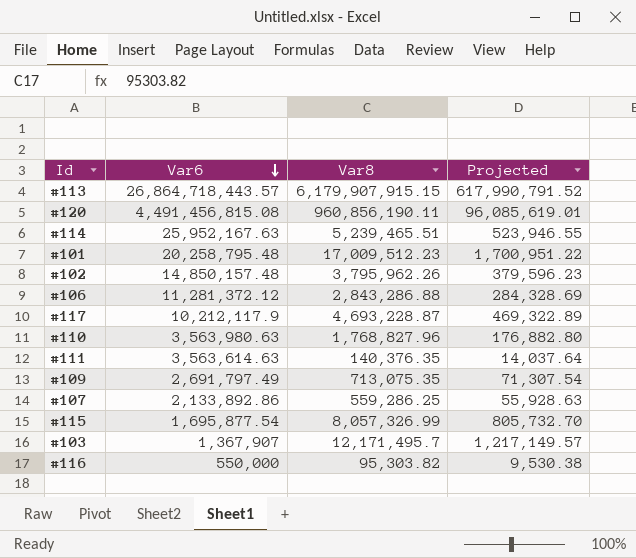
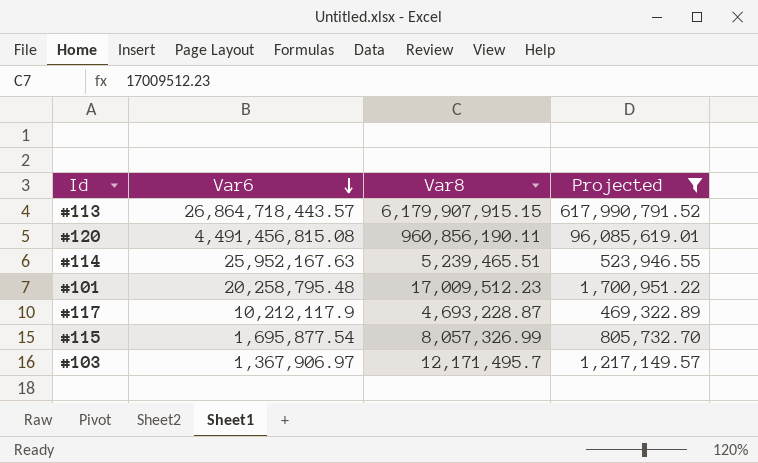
filter: none -> Projected >= 469,322.89
#103 | Var6: 1,367,907 -> 1,367,906.97

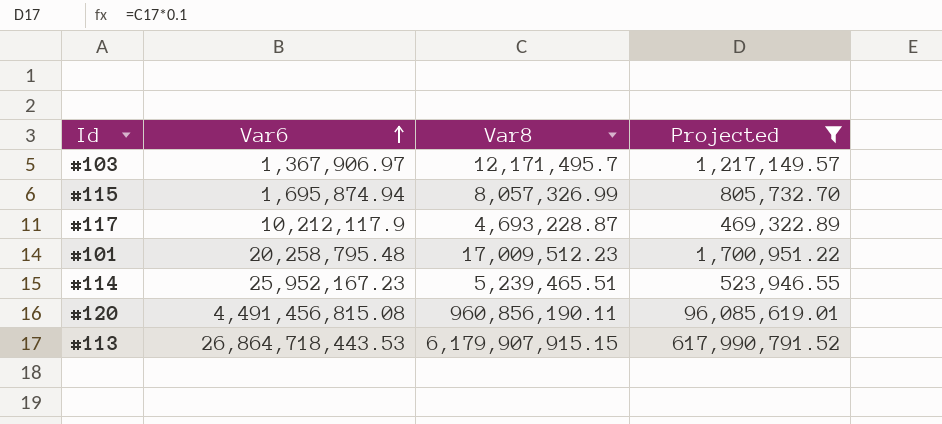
row order: Var6 descending -> Var6 ascending
#115 | Var6: 1,695,877.54 -> 1,695,874.94
#114 | Var6: 25,952,167.63 -> 25,952,167.23
#113 | Var6: 26,864,718,443.57 -> 26,864,718,443.53

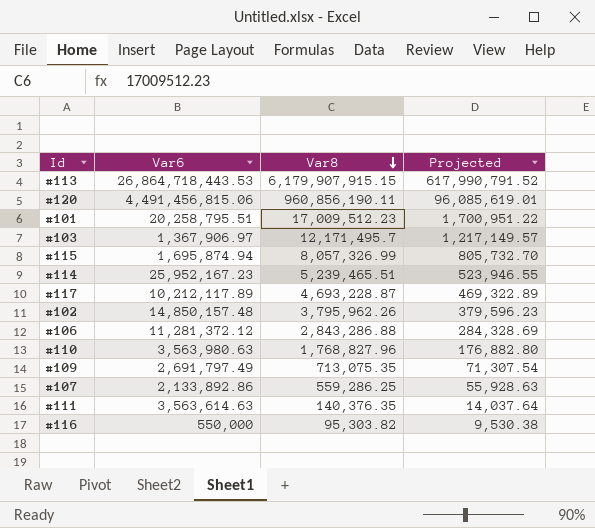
filter: Projected >= 469,322.89 -> none
row order: Var6 ascending -> Var8 descending
#120 | Var6: 4,491,456,815.08 -> 4,491,456,815.06
#101 | Var6: 20,258,795.48 -> 20,258,795.51
#117 | Var6: 10,212,117.9 -> 10,212,117.89

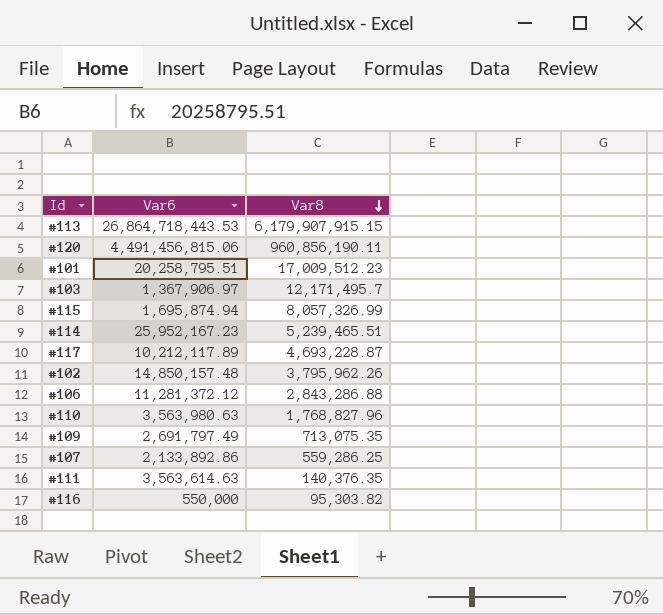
column Projected | formula: [Var8] * 0.1 -> none

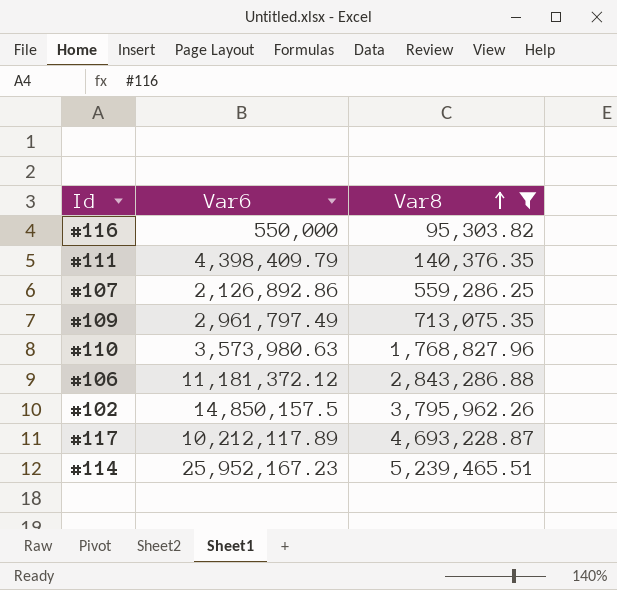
filter: none -> Var8 <= 5,239,465.51
row order: Var8 descending -> Var8 ascending
#111 | Var6: 3,563,614.63 -> 4,398,409.79
#107 | Var6: 2,133,892.86 -> 2,126,892.86
#109 | Var6: 2,691,797.49 -> 2,961,797.49
#110 | Var6: 3,563,980.63 -> 3,573,980.63
#106 | Var6: 11,281,372.12 -> 11,181,372.12
#102 | Var6: 14,850,157.48 -> 14,850,157.5

